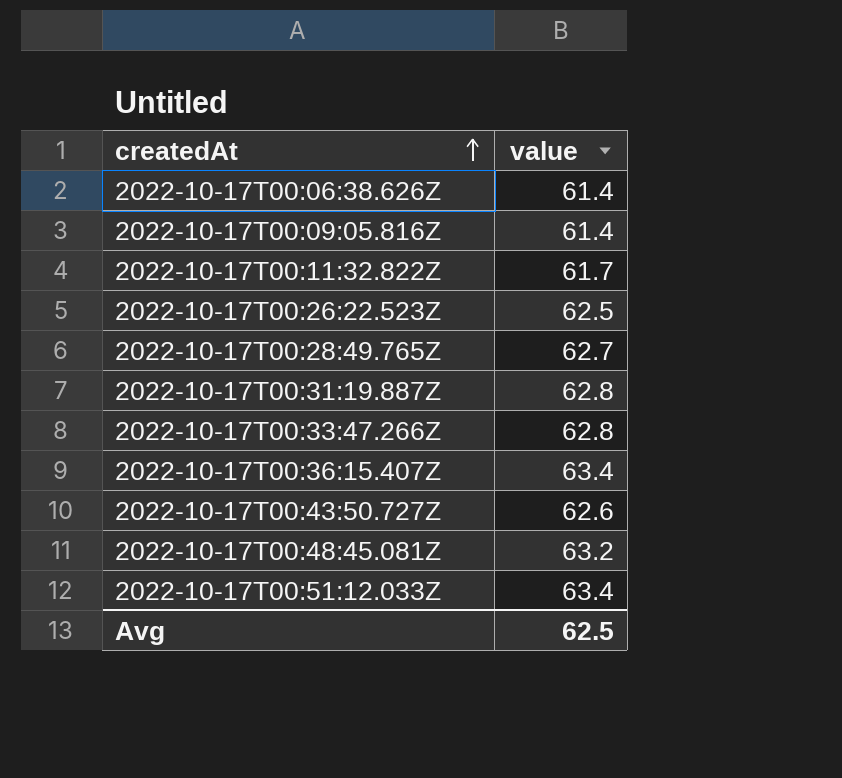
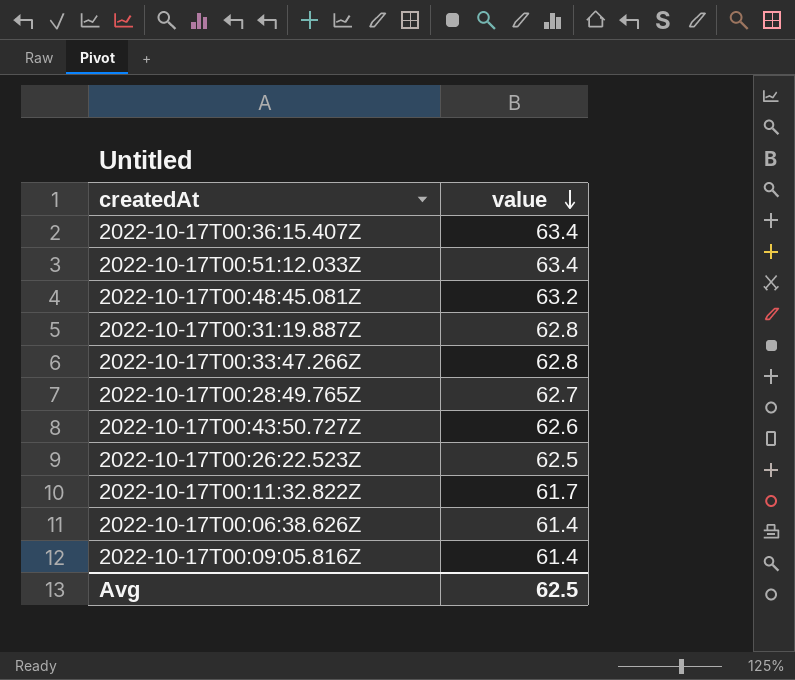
row order: createdAt ascending -> value descending

